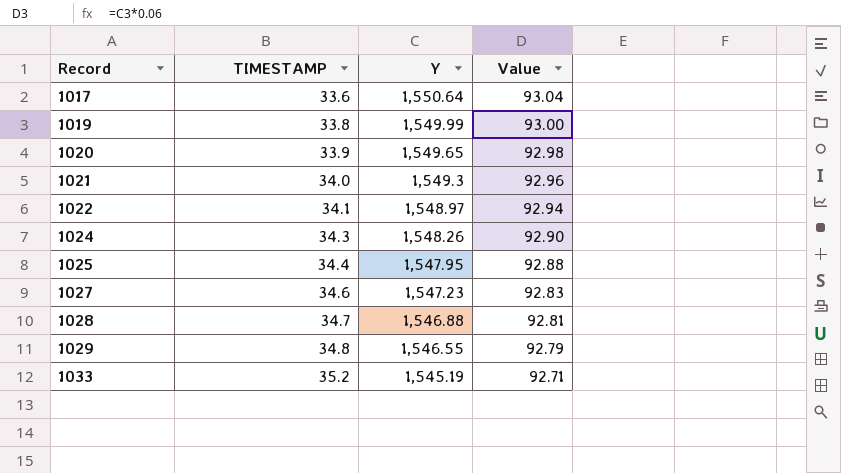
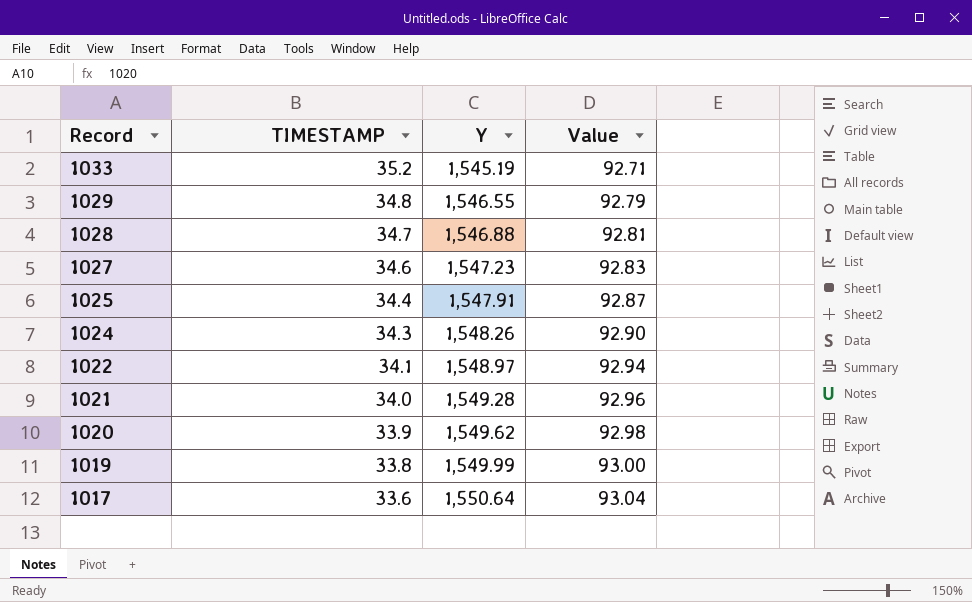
row order: Record ascending -> Record descending
1025 | Y: 1,547.95 -> 1,547.91
1025 | Value: 92.88 -> 92.87
1021 | Y: 1,549.3 -> 1,549.28
1020 | Y: 1,549.65 -> 1,549.62

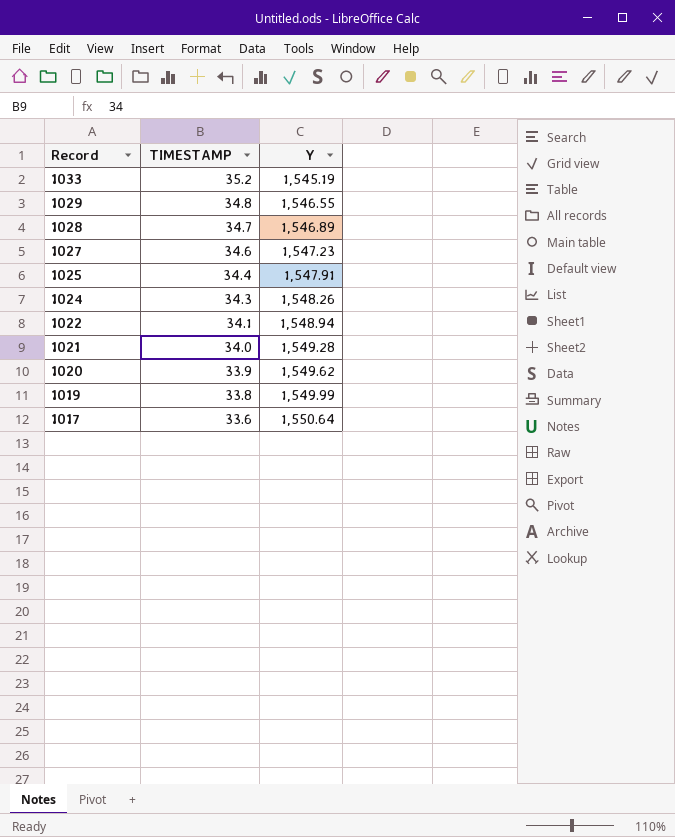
column Value | formula: [Y] * 0.06 -> none
1028 | Y: 1,546.88 -> 1,546.89
1022 | Y: 1,548.97 -> 1,548.94

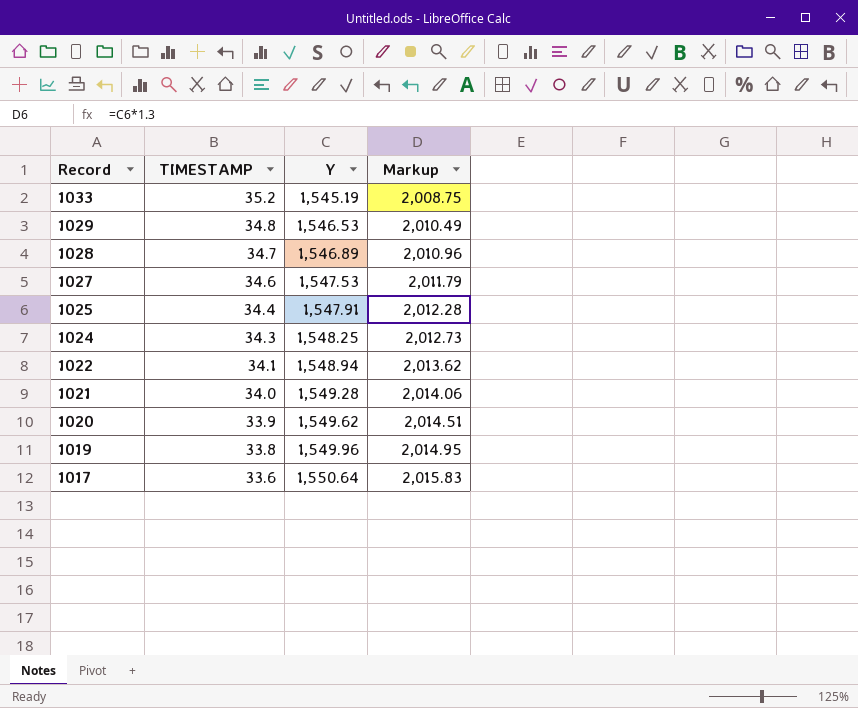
column Markup | formula: none -> [Y] * 1.3
1029 | Y: 1,546.55 -> 1,546.53
1027 | Y: 1,547.23 -> 1,547.53
1024 | Y: 1,548.26 -> 1,548.25
1019 | Y: 1,549.99 -> 1,549.96

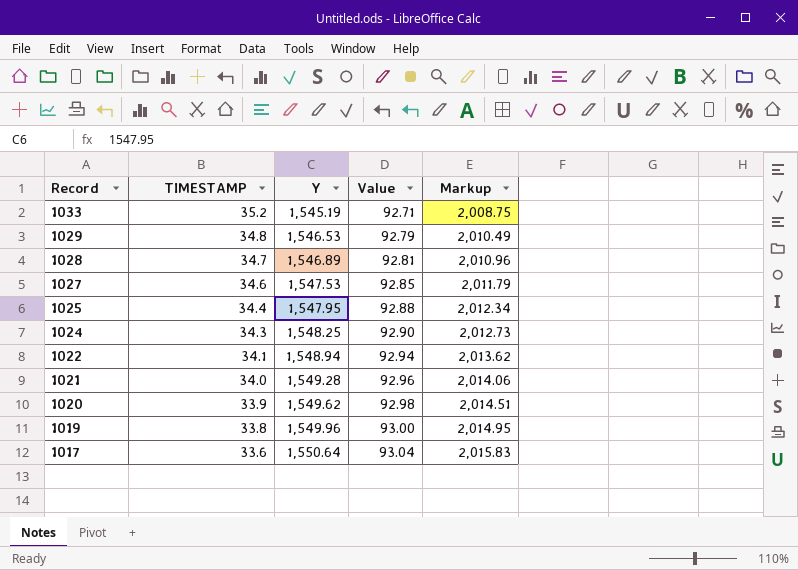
column Value | formula: none -> [Y] * 0.06
1025 | Y: 1,547.91 -> 1,547.95
1025 | Markup: 2,012.28 -> 2,012.34

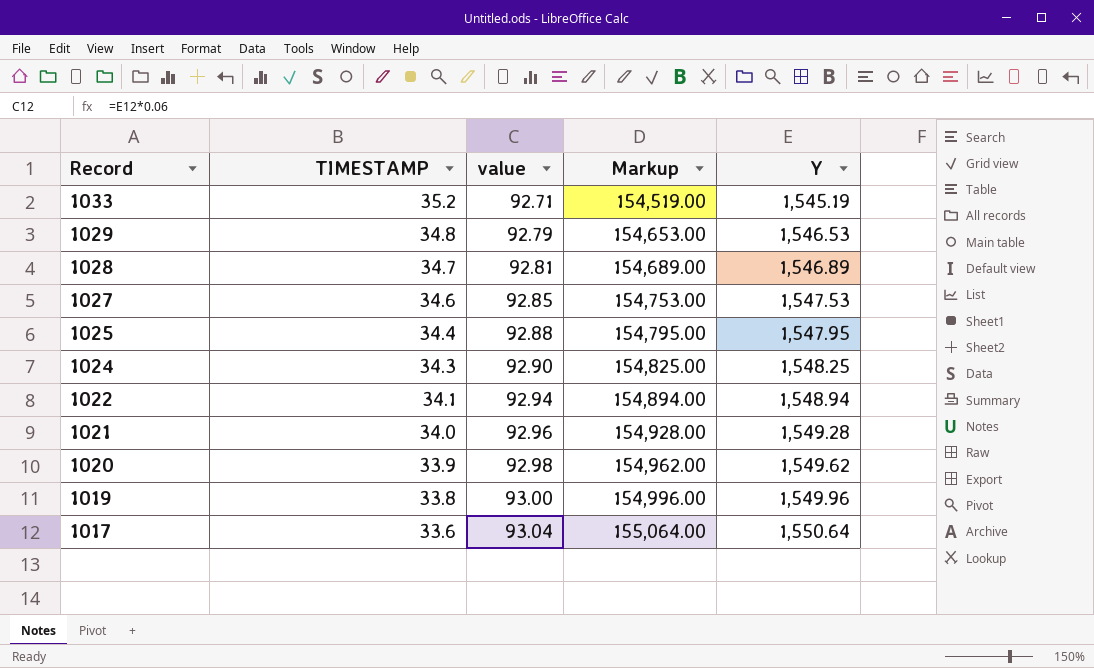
column name: Value -> value
column Markup | formula: [Y] * 1.3 -> [Y] * 100
column Y | position: 3 -> 5

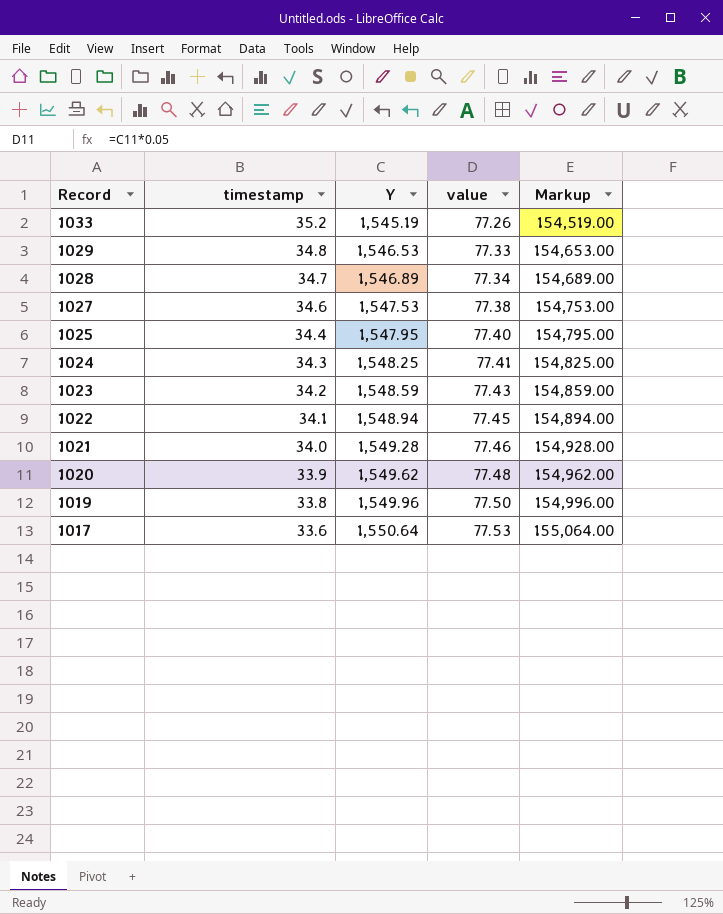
column name: TIMESTAMP -> timestamp
column Y | position: 5 -> 3
column value | formula: [Y] * 0.06 -> [Y] * 0.05
row 1023: none -> 34.2 | 1,548.59 | 77.43 | 154,859.00

